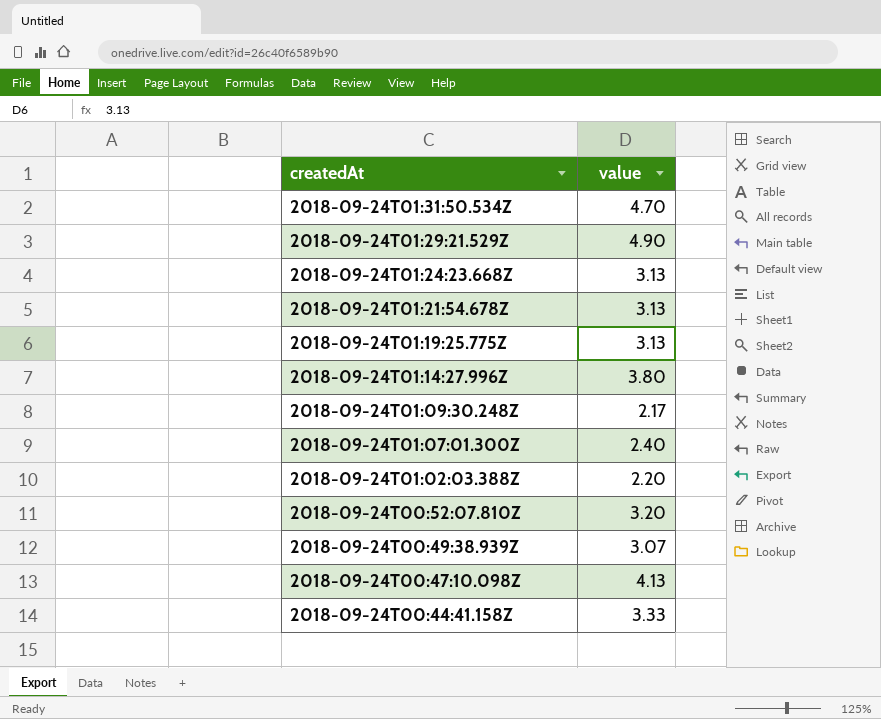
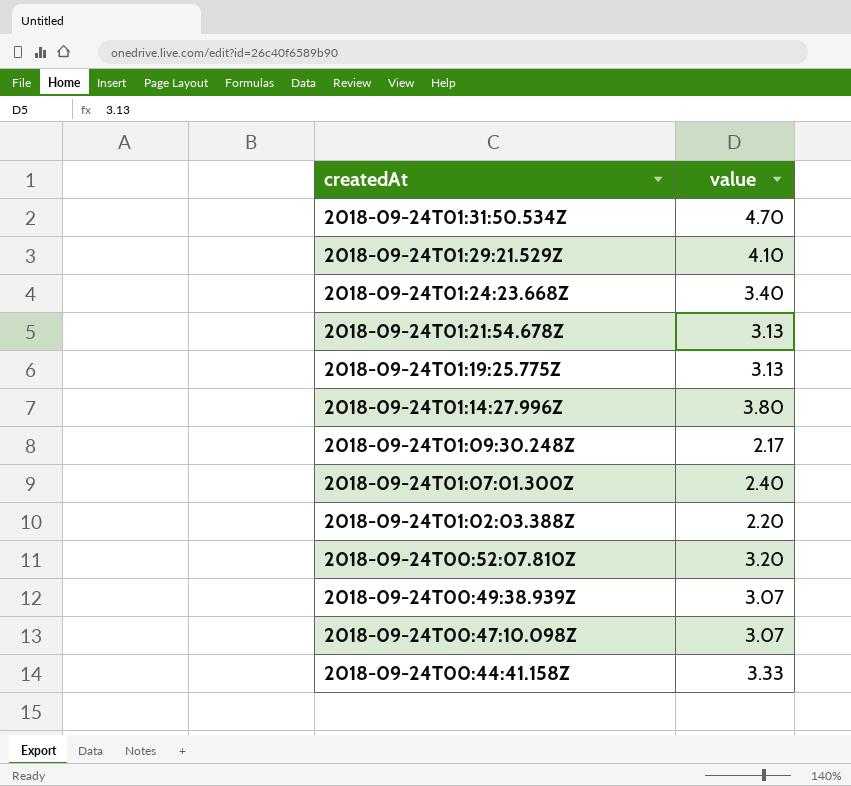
2018-09-24T01:29:21.529Z | value: 4.90 -> 4.10
2018-09-24T01:24:23.668Z | value: 3.13 -> 3.40
2018-09-24T00:47:10.098Z | value: 4.13 -> 3.07

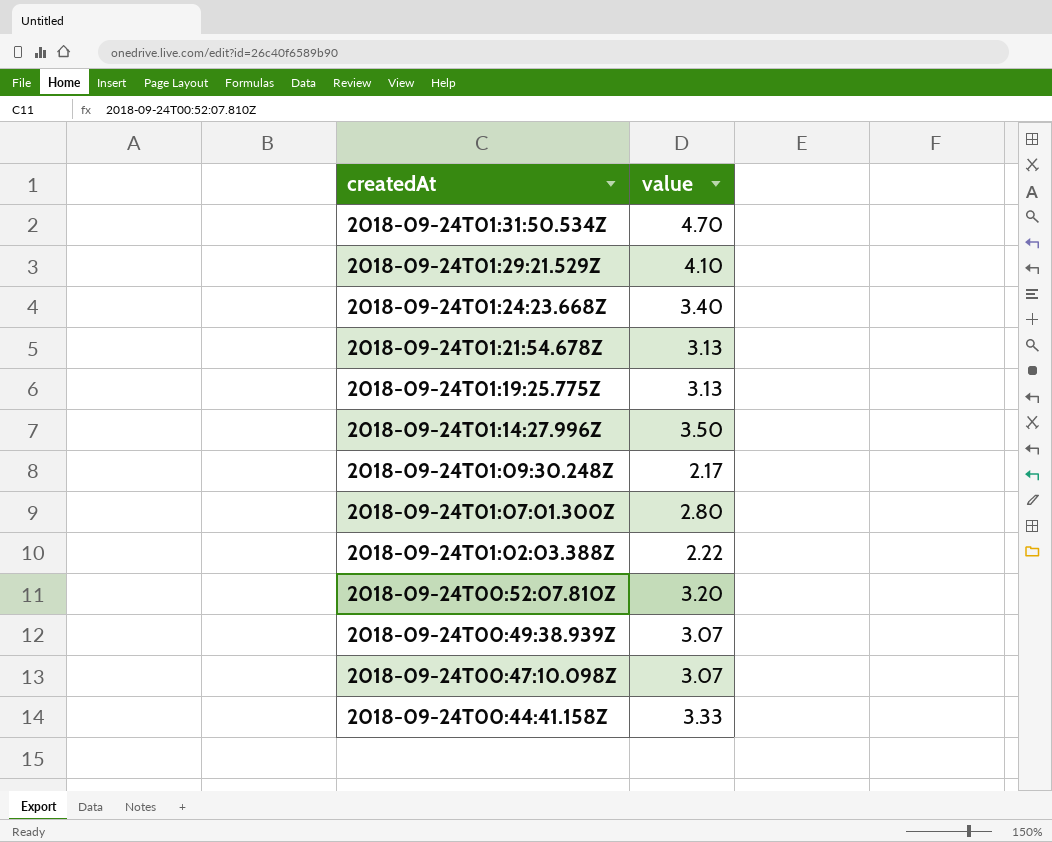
2018-09-24T01:14:27.996Z | value: 3.80 -> 3.50
2018-09-24T01:07:01.300Z | value: 2.40 -> 2.80
2018-09-24T01:02:03.388Z | value: 2.20 -> 2.22

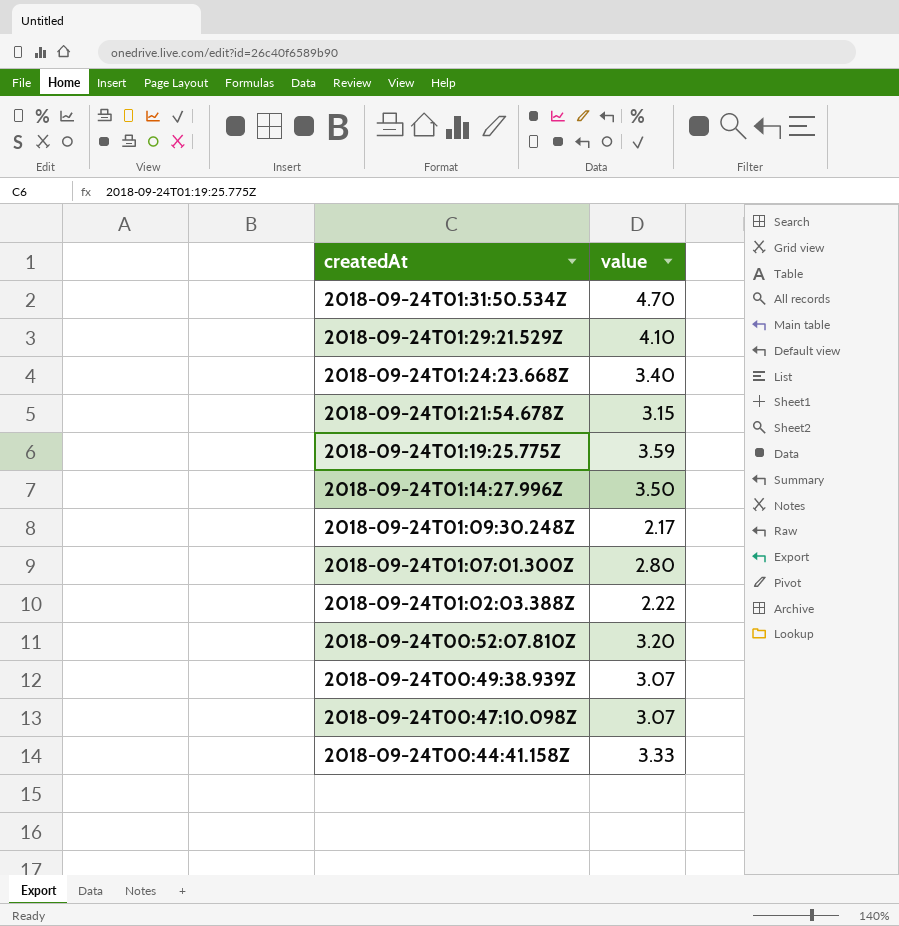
2018-09-24T01:21:54.678Z | value: 3.13 -> 3.15
2018-09-24T01:19:25.775Z | value: 3.13 -> 3.59

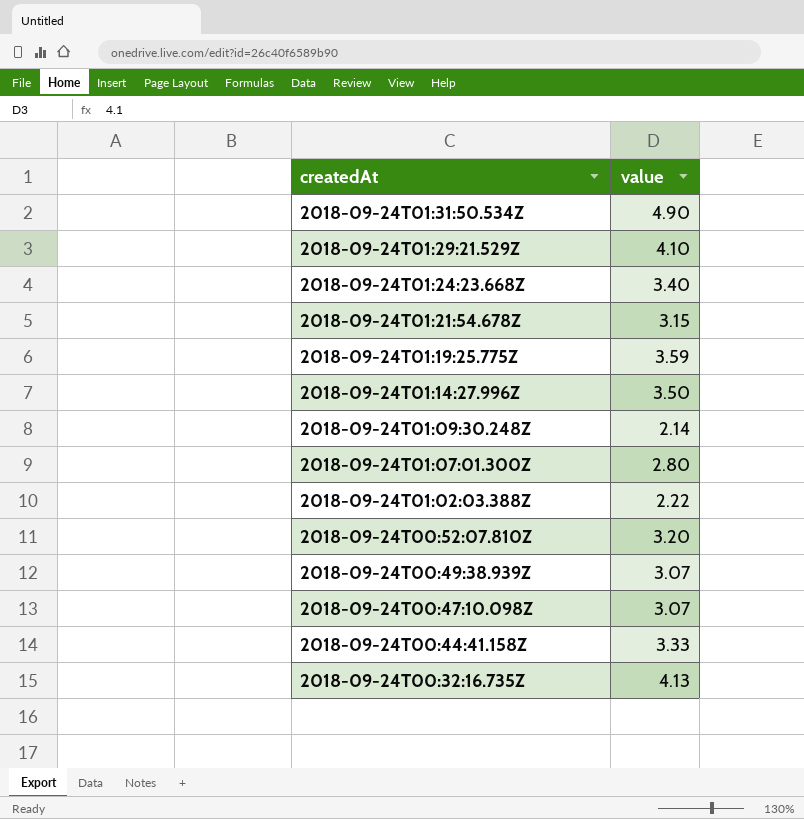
2018-09-24T01:31:50.534Z | value: 4.70 -> 4.90
2018-09-24T01:09:30.248Z | value: 2.17 -> 2.14
row 2018-09-24T00:32:16.735Z: none -> 4.13

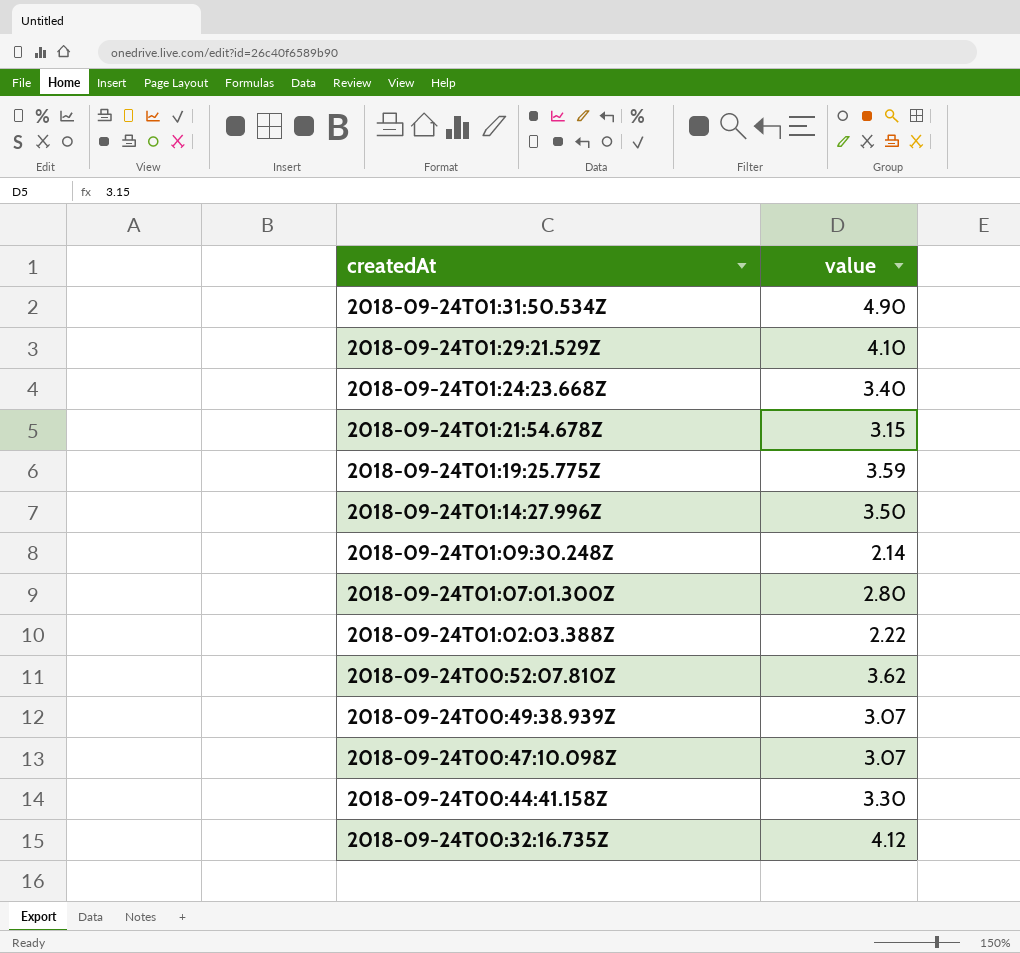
2018-09-24T00:52:07.810Z | value: 3.20 -> 3.62
2018-09-24T00:44:41.158Z | value: 3.33 -> 3.30
2018-09-24T00:32:16.735Z | value: 4.13 -> 4.12

